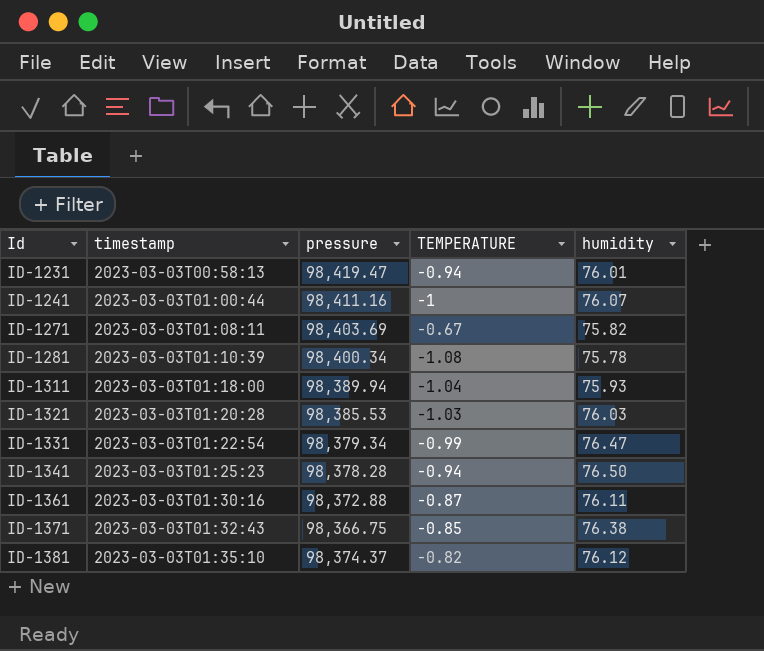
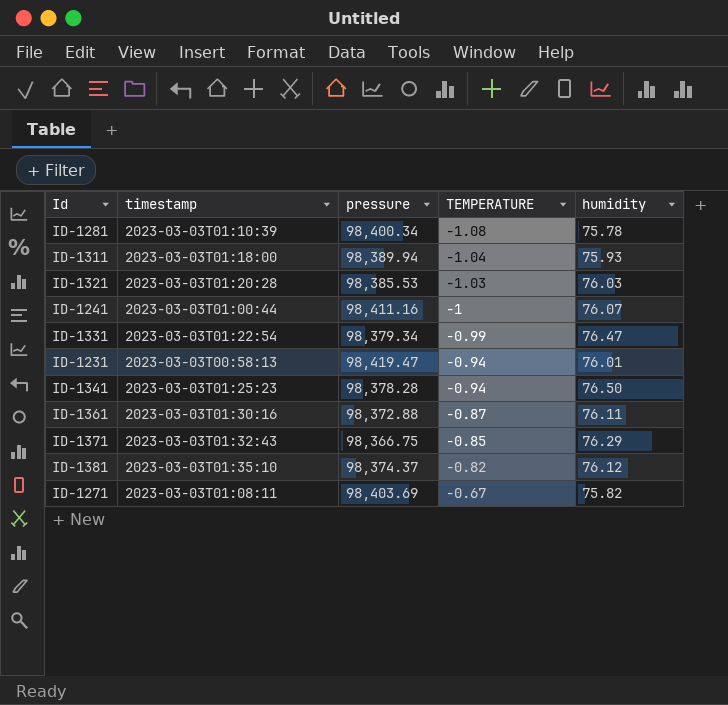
row order: Id ascending -> TEMPERATURE ascending
ID-1371 | humidity: 76.38 -> 76.29

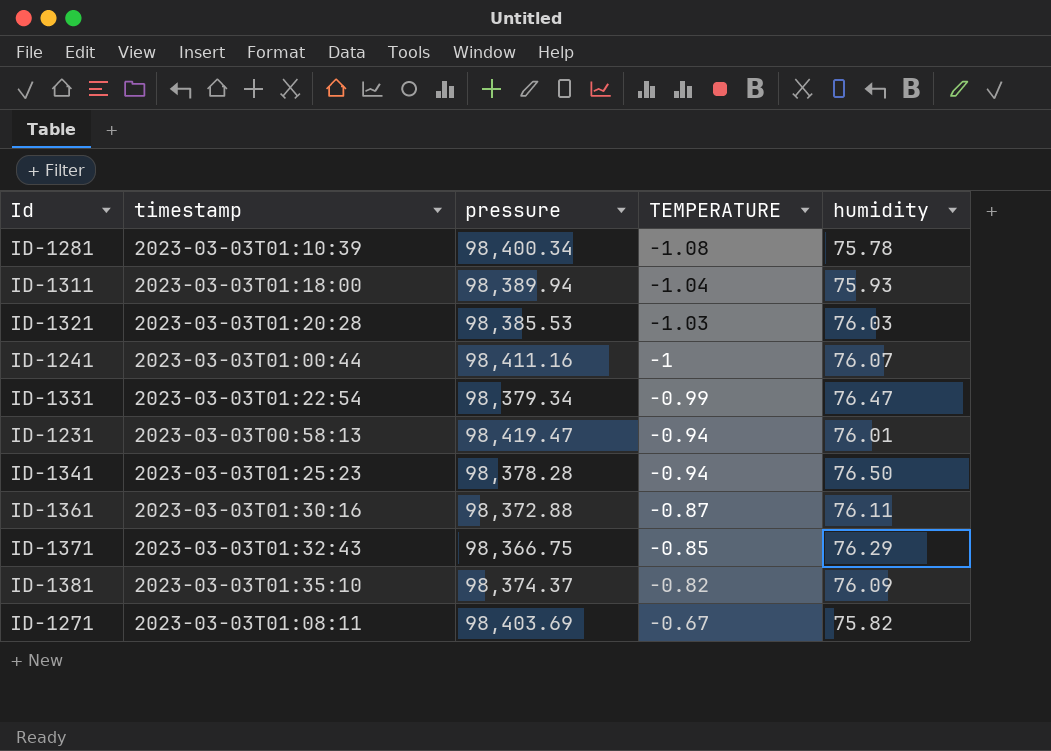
ID-1381 | humidity: 76.12 -> 76.09

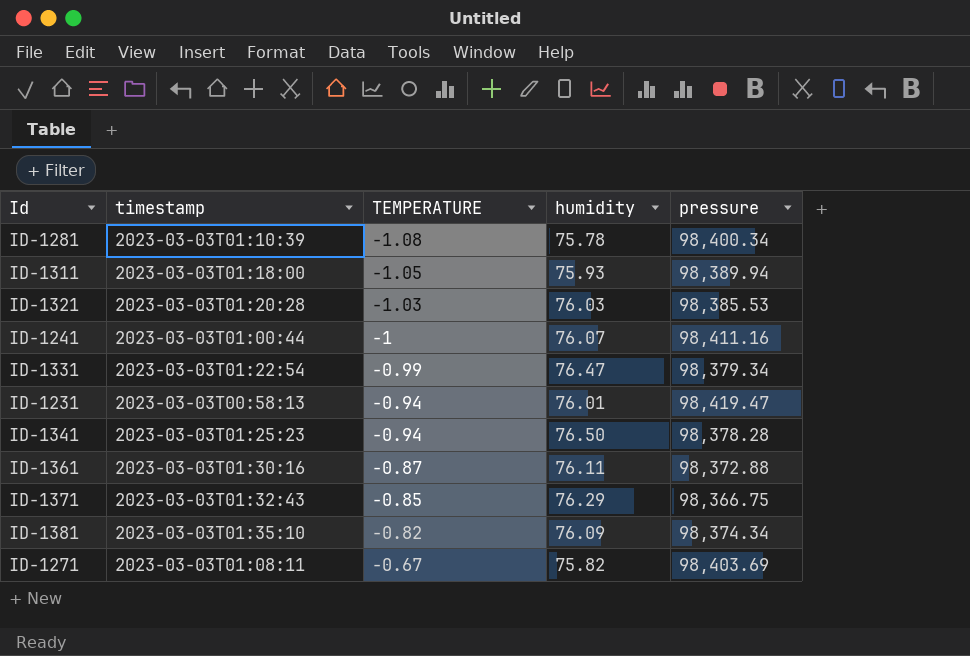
column pressure | position: 3 -> 5
ID-1311 | TEMPERATURE: -1.04 -> -1.05
ID-1381 | pressure: 98,374.37 -> 98,374.34

